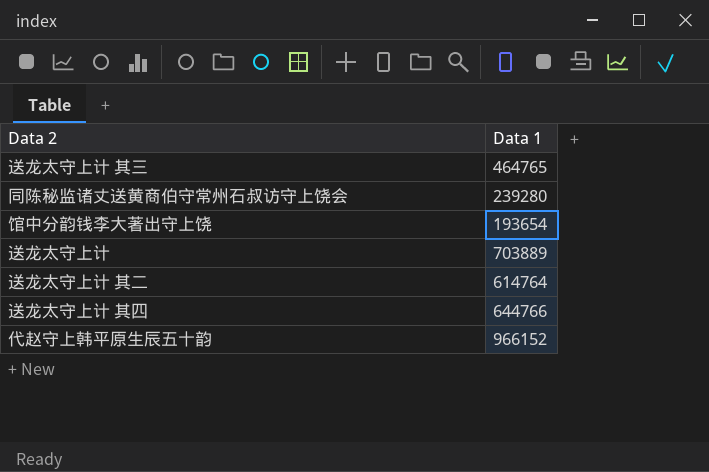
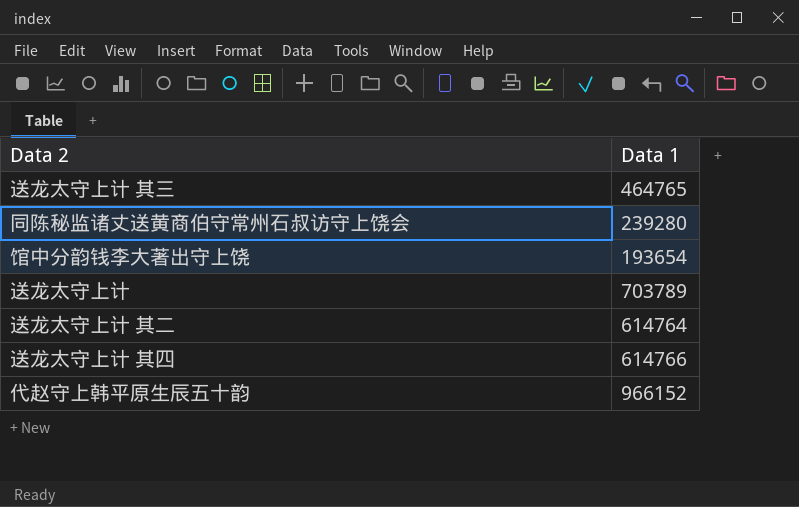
送龙太守上计 | Data 1: 703889 -> 703789
送龙太守上计 其四 | Data 1: 644766 -> 614766

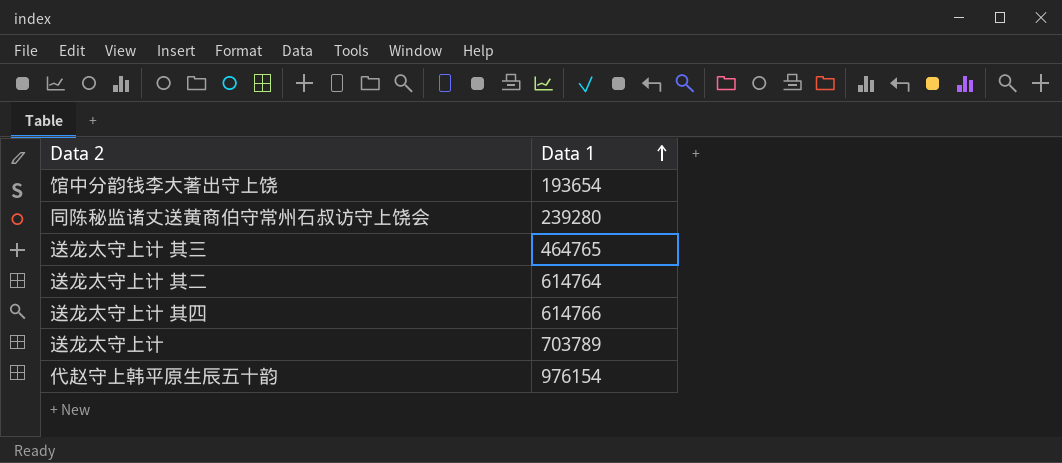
row order: none -> Data 1 ascending
代赵守上韩平原生辰五十韵 | Data 1: 966152 -> 976154

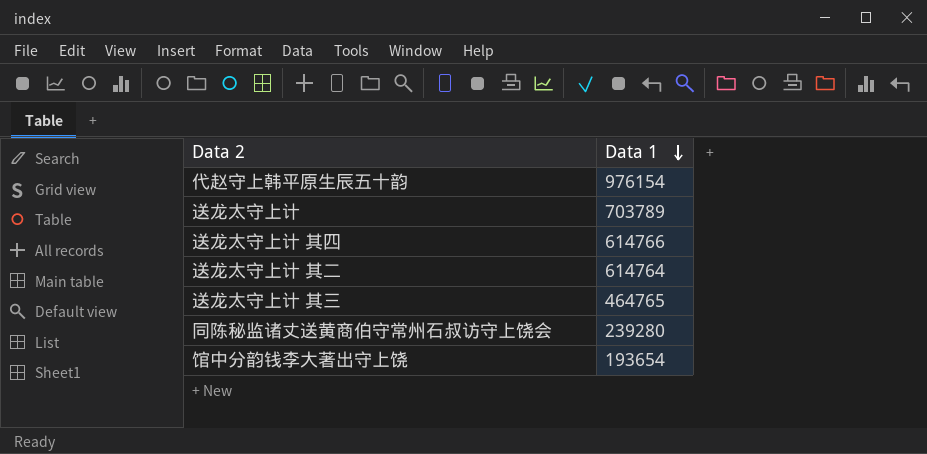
row order: Data 1 ascending -> Data 1 descending

